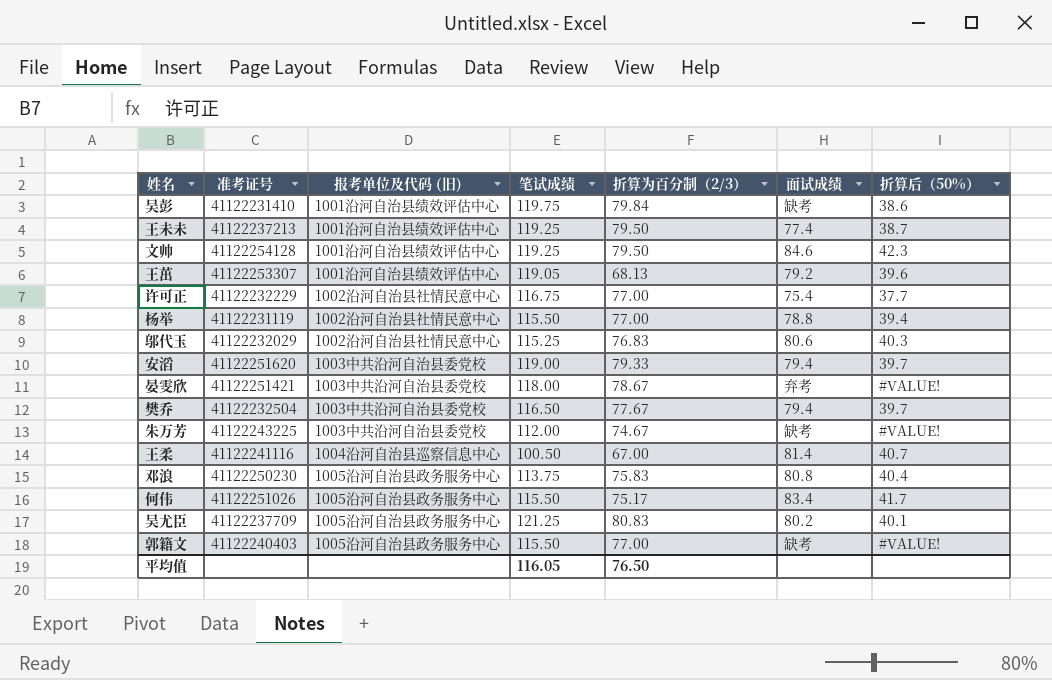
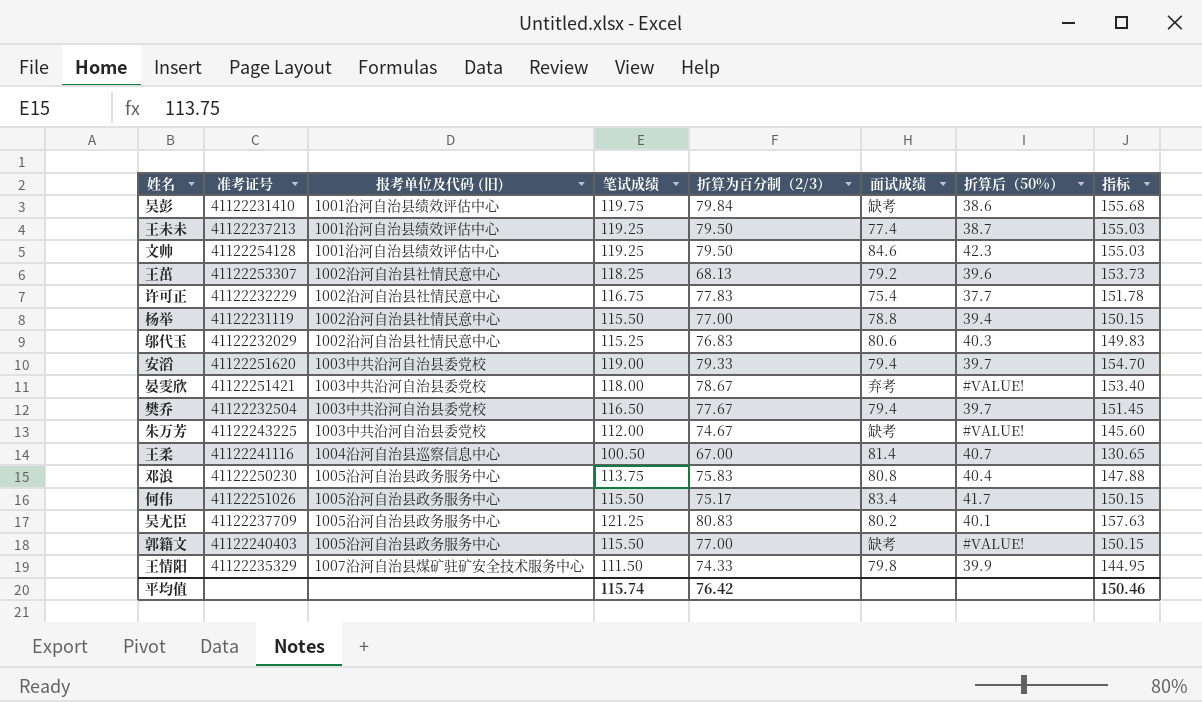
column 指标 | formula: none -> [笔试成绩] * 1.3
王茁 | 报考单位及代码 (旧): 1001沿河自治县绩效评估中心 -> 1002沿河自治县社情民意中心
王茁 | 笔试成绩: 119.05 -> 118.25
许可正 | 折算为百分制（2/3）: 77.00 -> 77.83
row 王情阳: none -> 41122235329 | 1007沿河自治县煤矿驻矿安全技术服务中心 | 111.50 | 74.33 | 79.8 | 39.9 | 144.95
平均值 | 笔试成绩: 116.05 -> 115.74
平均值 | 折算为百分制（2/3）: 76.50 -> 76.42

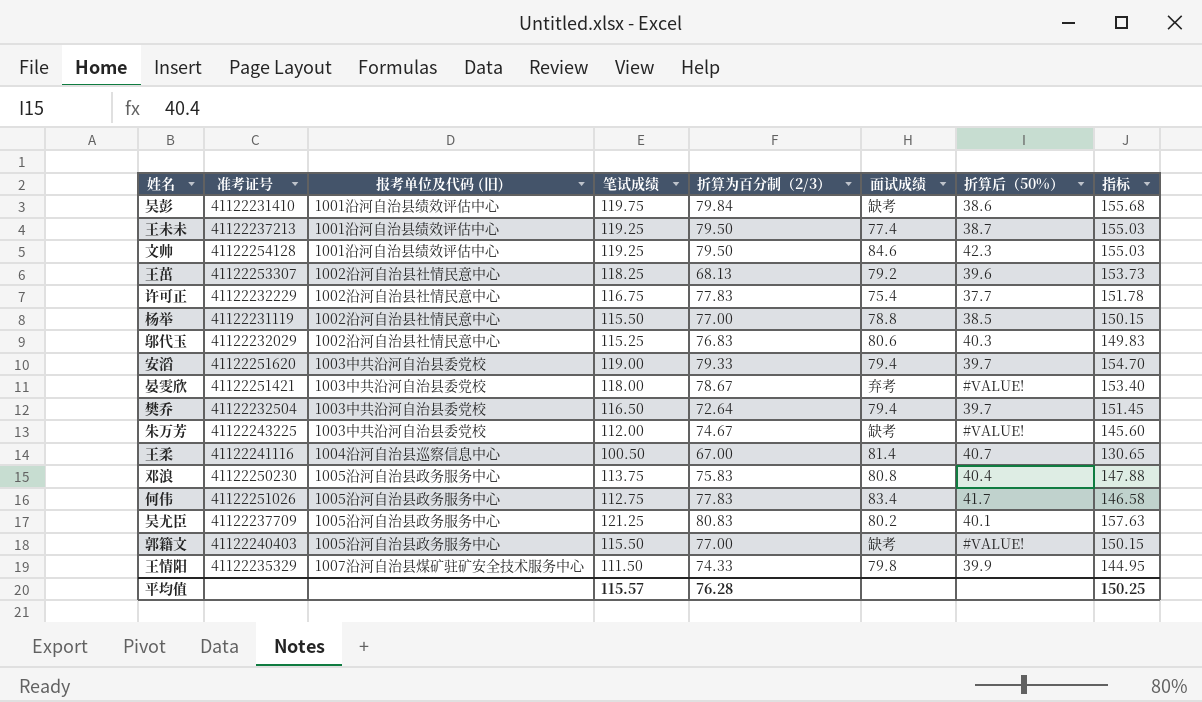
杨举 | 折算后（50%）: 39.4 -> 38.5
樊乔 | 折算为百分制（2/3）: 77.67 -> 72.64
何伟 | 笔试成绩: 115.50 -> 112.75
何伟 | 折算为百分制（2/3）: 75.17 -> 77.83
何伟 | 指标: 150.15 -> 146.58
平均值 | 笔试成绩: 115.74 -> 115.57
平均值 | 折算为百分制（2/3）: 76.42 -> 76.28
平均值 | 指标: 150.46 -> 150.25

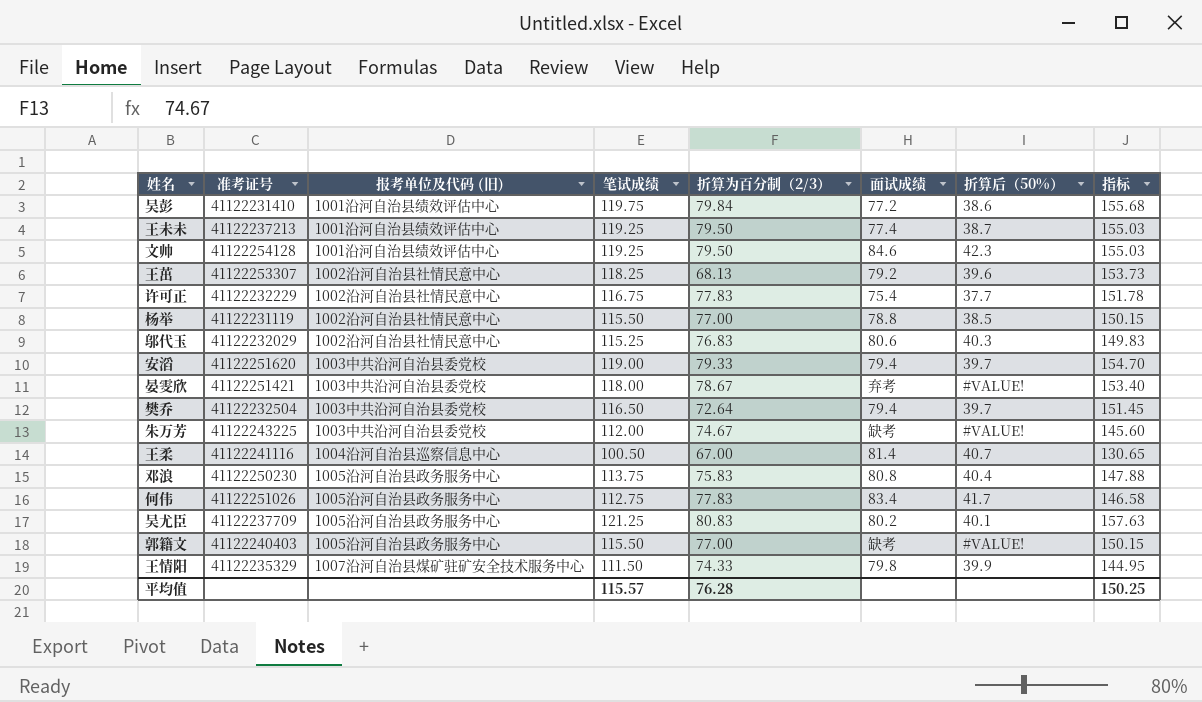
吴彭 | 面试成绩: 缺考 -> 77.2

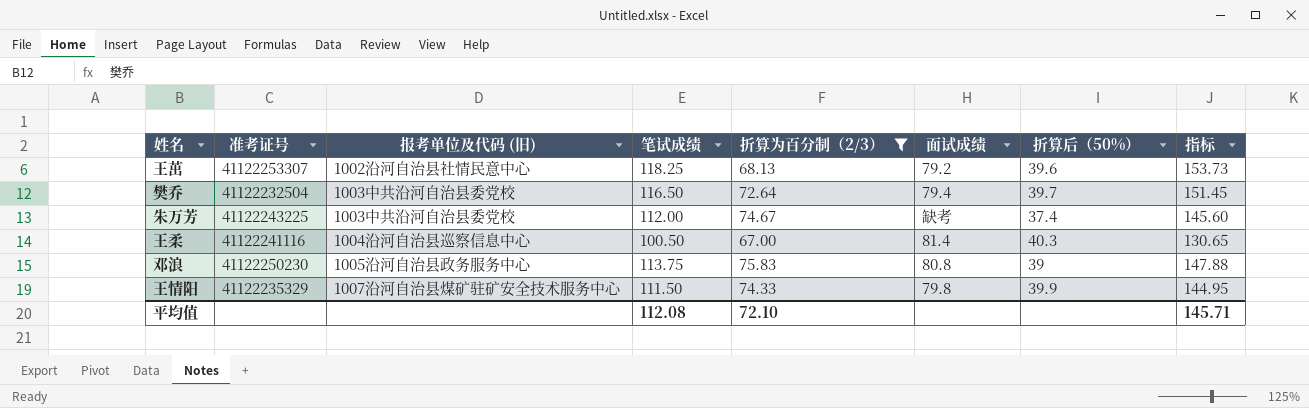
filter: none -> 折算为百分制（2/3） <= 75.83
朱万芳 | 折算后（50%）: #VALUE! -> 37.4
王柔 | 折算后（50%）: 40.7 -> 40.3
邓浪 | 折算后（50%）: 40.4 -> 39
平均值 | 笔试成绩: 115.57 -> 112.08
平均值 | 折算为百分制（2/3）: 76.28 -> 72.10
平均值 | 指标: 150.25 -> 145.71

